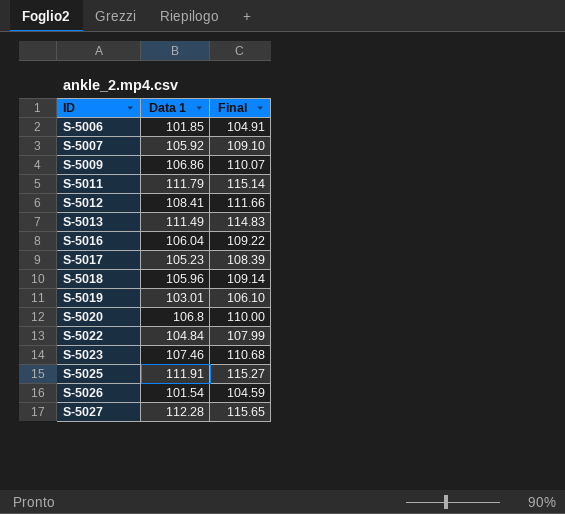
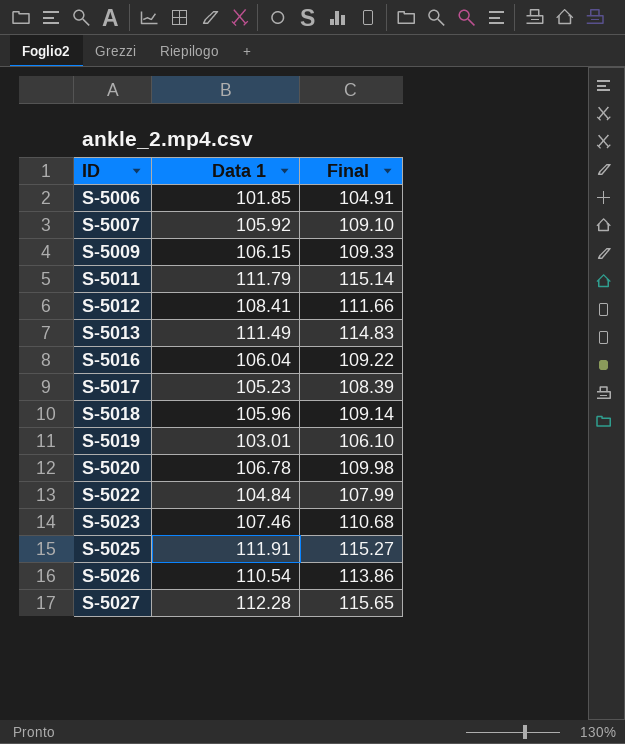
S-5009 | Data 1: 106.86 -> 106.15
S-5009 | Final: 110.07 -> 109.33
S-5020 | Data 1: 106.8 -> 106.78
S-5020 | Final: 110.00 -> 109.98
S-5026 | Data 1: 101.54 -> 110.54
S-5026 | Final: 104.59 -> 113.86

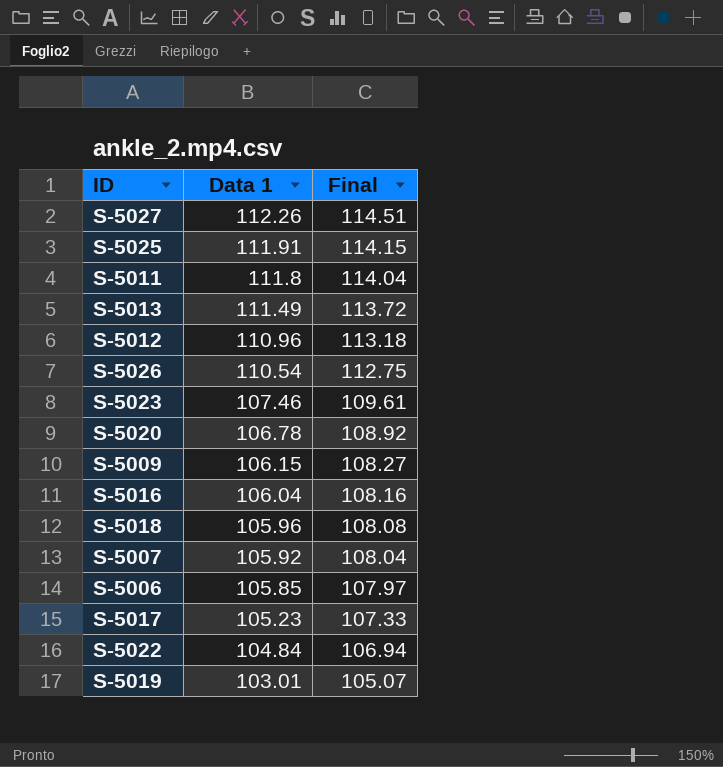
row order: ID ascending -> Data 1 descending
column Final | formula: [Data 1] * 1.03 -> [Data 1] * 1.02
S-5027 | Data 1: 112.28 -> 112.26
S-5011 | Data 1: 111.79 -> 111.8
S-5012 | Data 1: 108.41 -> 110.96
S-5006 | Data 1: 101.85 -> 105.85

